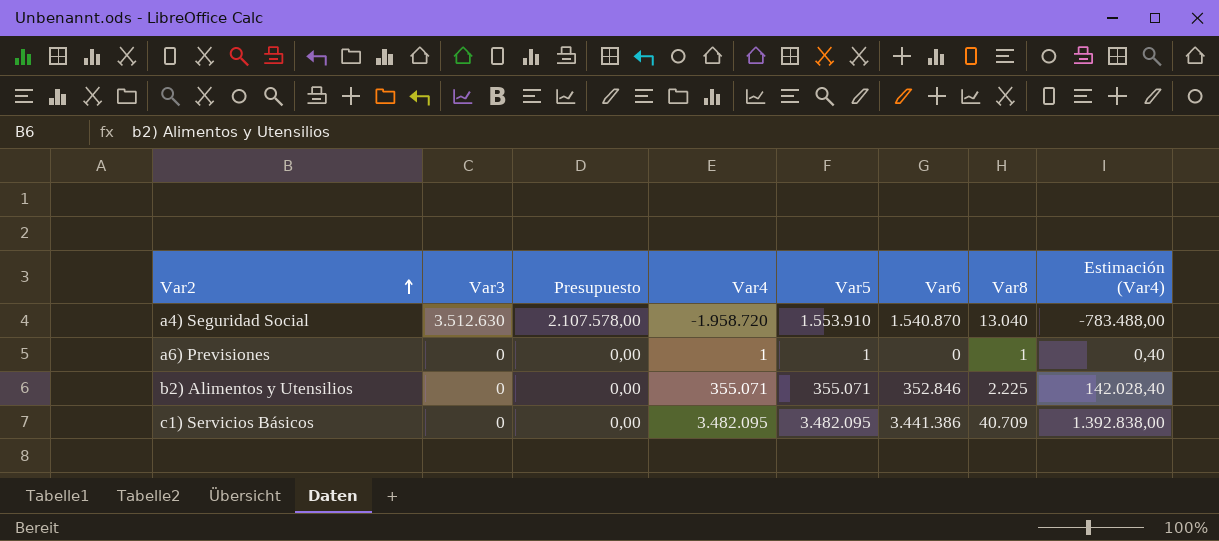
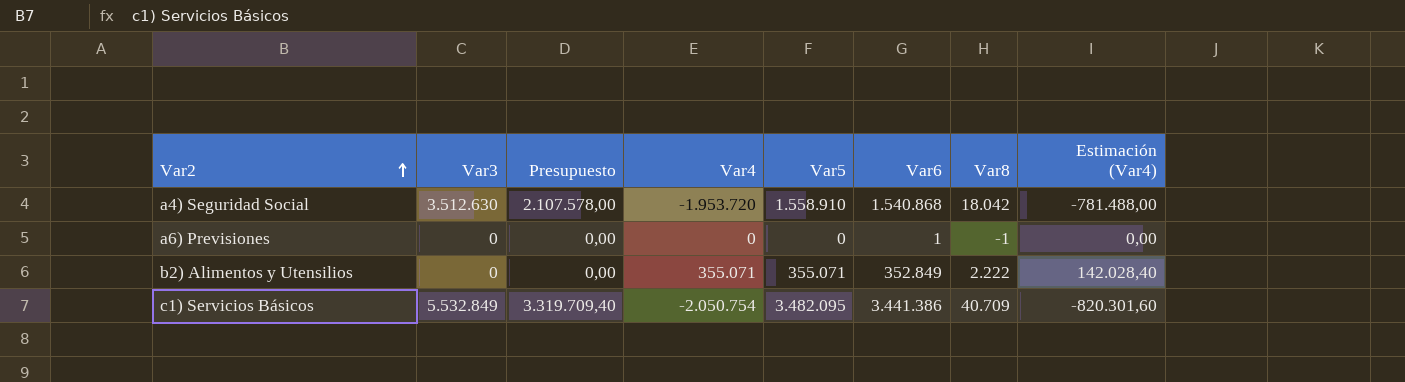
a4) Seguridad Social | Var4: -1.958.720 -> -1.953.720
a4) Seguridad Social | Var5: 1.553.910 -> 1.558.910
a4) Seguridad Social | Var6: 1.540.870 -> 1.540.868
a4) Seguridad Social | Var8: 13.040 -> 18.042
a4) Seguridad Social | Estimación (Var4): -783.488,00 -> -781.488,00
a6) Previsiones | Var4: 1 -> 0
a6) Previsiones | Var5: 1 -> 0
a6) Previsiones | Var6: 0 -> 1
a6) Previsiones | Var8: 1 -> -1
a6) Previsiones | Estimación (Var4): 0,40 -> 0,00
b2) Alimentos y Utensilios | Var6: 352.846 -> 352.849
b2) Alimentos y Utensilios | Var8: 2.225 -> 2.222
c1) Servicios Básicos | Var3: 0 -> 5.532.849
c1) Servicios Básicos | Presupuesto: 0,00 -> 3.319.709,40
c1) Servicios Básicos | Var4: 3.482.095 -> -2.050.754
c1) Servicios Básicos | Estimación (Var4): 1.392.838,00 -> -820.301,60

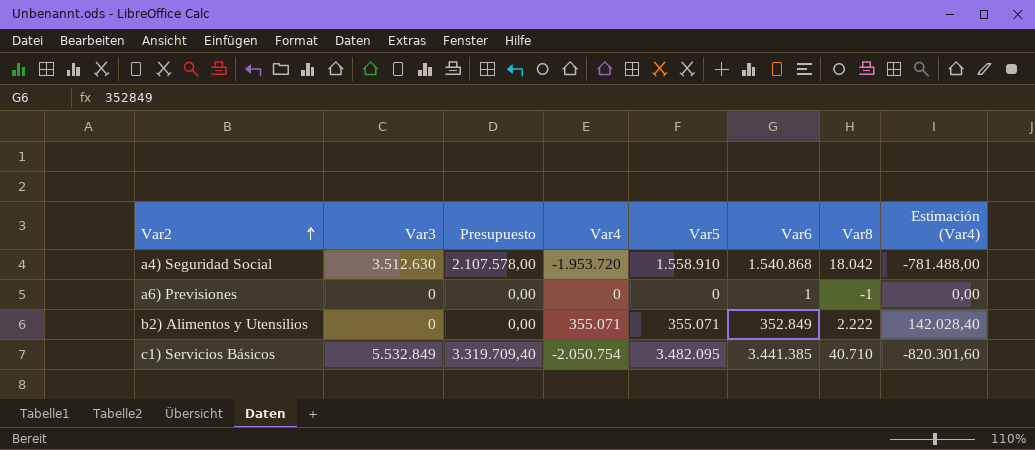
c1) Servicios Básicos | Var6: 3.441.386 -> 3.441.385
c1) Servicios Básicos | Var8: 40.709 -> 40.710

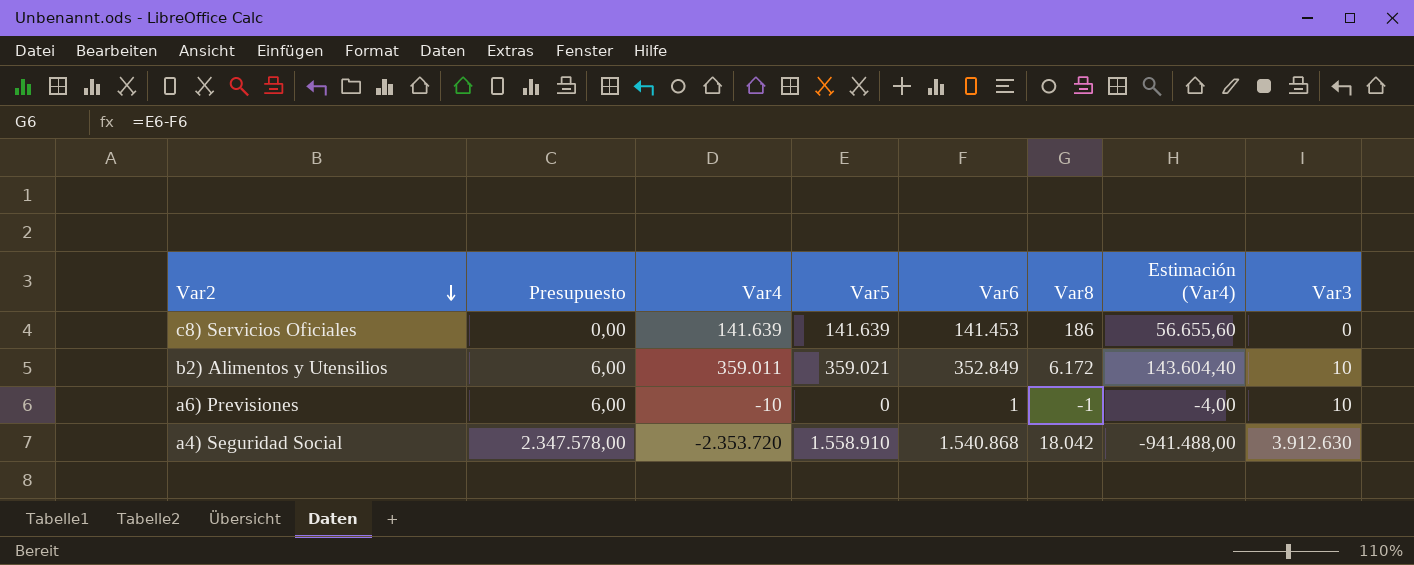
row order: Var2 ascending -> Var2 descending
column Var3 | position: 2 -> 8
row c1) Servicios Básicos: 5.532.849 | 3.319.709,40 | -2.050.754 | 3.482.095 | 3.441.385 | 40.710 | -820.301,60 -> none
row c8) Servicios Oficiales: none -> 0,00 | 141.639 | 141.639 | 141.453 | 186 | 56.655,60 | 0
b2) Alimentos y Utensilios | Presupuesto: 0,00 -> 6,00
b2) Alimentos y Utensilios | Var4: 355.071 -> 359.011
b2) Alimentos y Utensilios | Var5: 355.071 -> 359.021
b2) Alimentos y Utensilios | Var8: 2.222 -> 6.172
b2) Alimentos y Utensilios | Estimación (Var4): 142.028,40 -> 143.604,40
b2) Alimentos y Utensilios | Var3: 0 -> 10
a6) Previsiones | Presupuesto: 0,00 -> 6,00
a6) Previsiones | Var4: 0 -> -10
a6) Previsiones | Estimación (Var4): 0,00 -> -4,00
a6) Previsiones | Var3: 0 -> 10
a4) Seguridad Social | Presupuesto: 2.107.578,00 -> 2.347.578,00
a4) Seguridad Social | Var4: -1.953.720 -> -2.353.720
a4) Seguridad Social | Estimación (Var4): -781.488,00 -> -941.488,00
a4) Seguridad Social | Var3: 3.512.630 -> 3.912.630

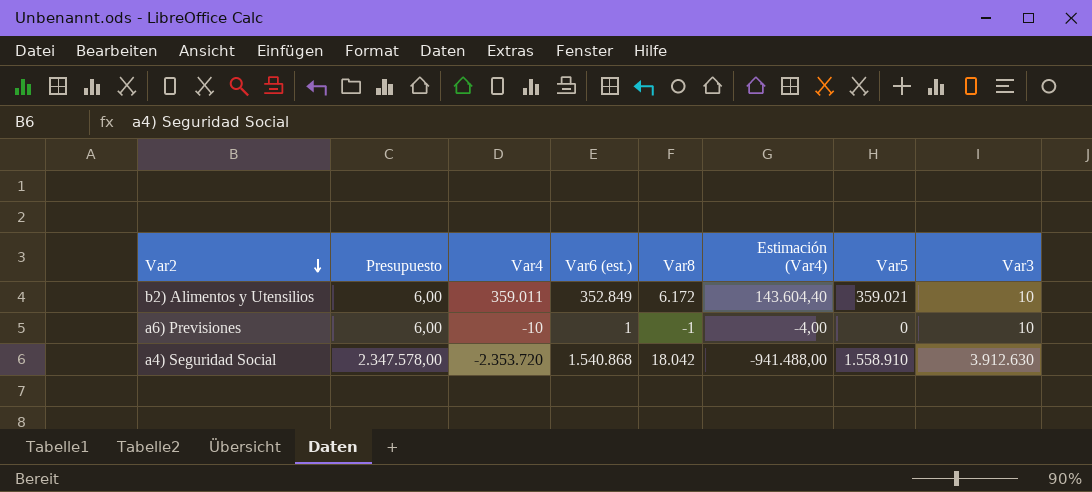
column name: Var6 -> Var6 (est.)
column Var5 | position: 4 -> 7
row c8) Servicios Oficiales: 0,00 | 141.639 | 141.639 | 141.453 | 186 | 56.655,60 | 0 -> none

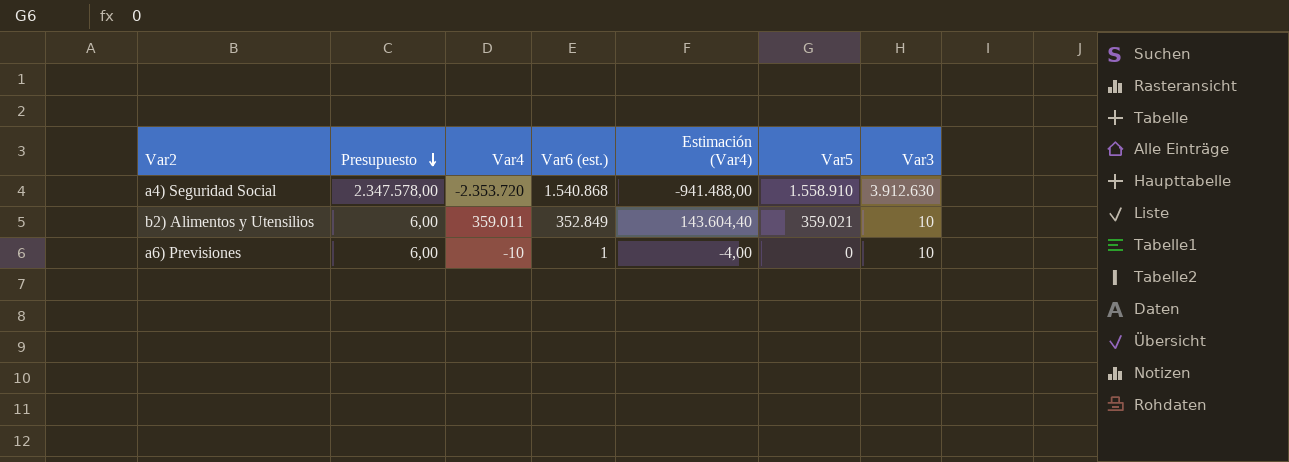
row order: Var2 descending -> Presupuesto descending
column Var8 | formula: [Var5] - [Var6 (est.)] -> none

